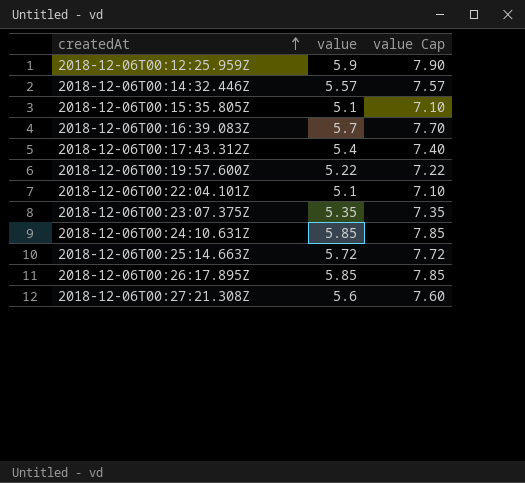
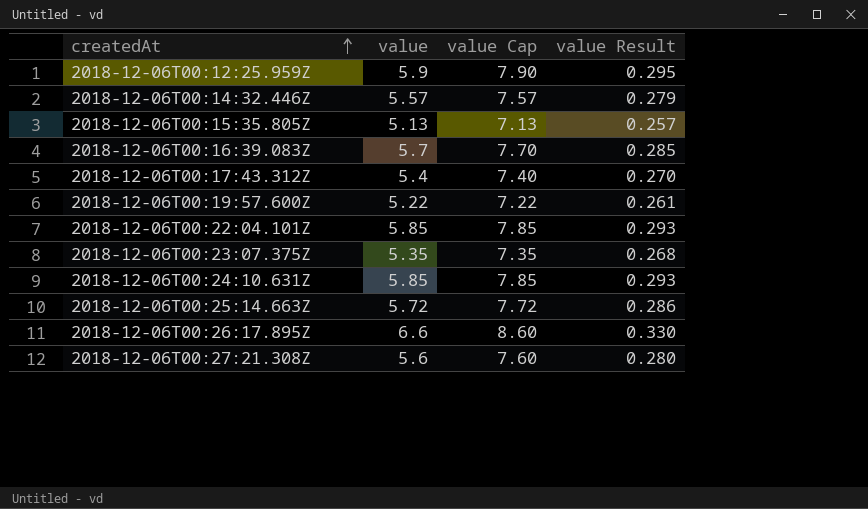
column value Result | formula: none -> [value] * 0.05
2018-12-06T00:15:35.805Z | value: 5.1 -> 5.13
2018-12-06T00:15:35.805Z | value Cap: 7.10 -> 7.13
2018-12-06T00:22:04.101Z | value: 5.1 -> 5.85
2018-12-06T00:22:04.101Z | value Cap: 7.10 -> 7.85
2018-12-06T00:26:17.895Z | value: 5.85 -> 6.6
2018-12-06T00:26:17.895Z | value Cap: 7.85 -> 8.60

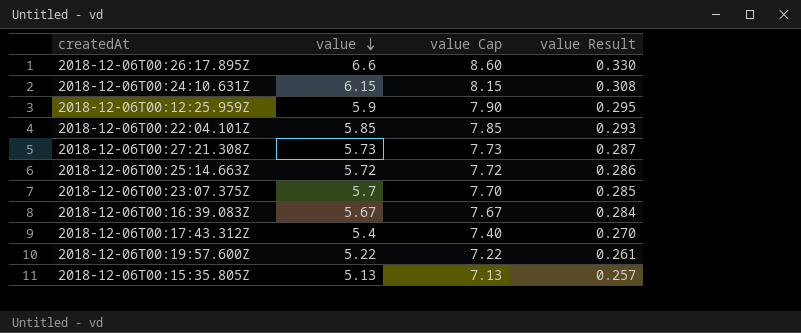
row order: createdAt ascending -> value descending
row 2018-12-06T00:14:32.446Z: 5.57 | 7.57 | 0.279 -> none
2018-12-06T00:24:10.631Z | value: 5.85 -> 6.15
2018-12-06T00:24:10.631Z | value Cap: 7.85 -> 8.15
2018-12-06T00:24:10.631Z | value Result: 0.293 -> 0.308
2018-12-06T00:27:21.308Z | value: 5.6 -> 5.73
2018-12-06T00:27:21.308Z | value Cap: 7.60 -> 7.73
2018-12-06T00:27:21.308Z | value Result: 0.280 -> 0.287
2018-12-06T00:23:07.375Z | value: 5.35 -> 5.7
2018-12-06T00:23:07.375Z | value Cap: 7.35 -> 7.70
2018-12-06T00:23:07.375Z | value Result: 0.268 -> 0.285
2018-12-06T00:16:39.083Z | value: 5.7 -> 5.67
2018-12-06T00:16:39.083Z | value Cap: 7.70 -> 7.67
2018-12-06T00:16:39.083Z | value Result: 0.285 -> 0.284

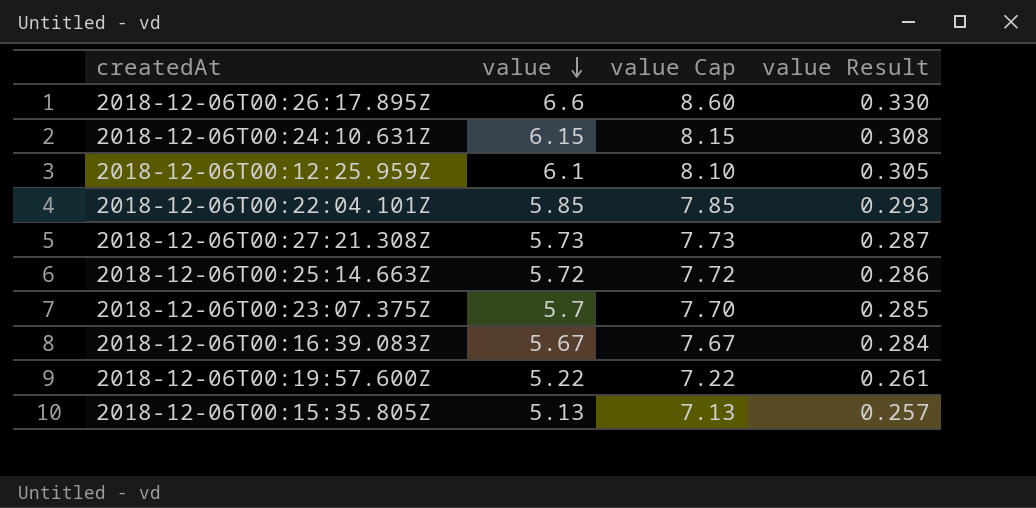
row 2018-12-06T00:17:43.312Z: 5.4 | 7.40 | 0.270 -> none
2018-12-06T00:12:25.959Z | value: 5.9 -> 6.1
2018-12-06T00:12:25.959Z | value Cap: 7.90 -> 8.10
2018-12-06T00:12:25.959Z | value Result: 0.295 -> 0.305

